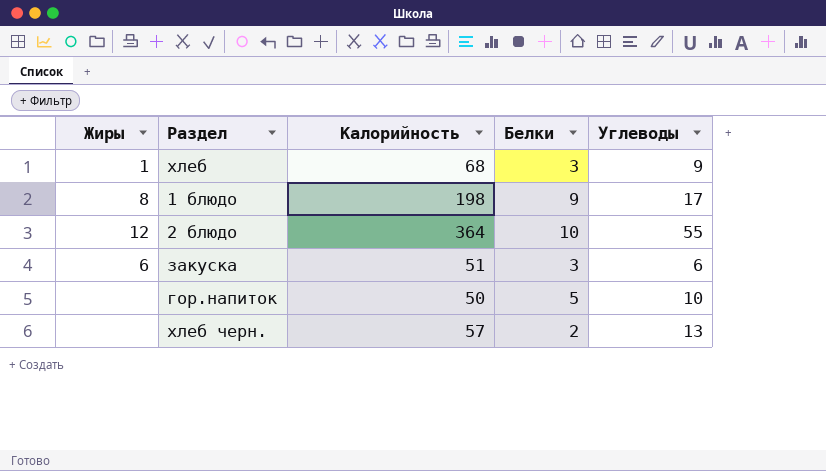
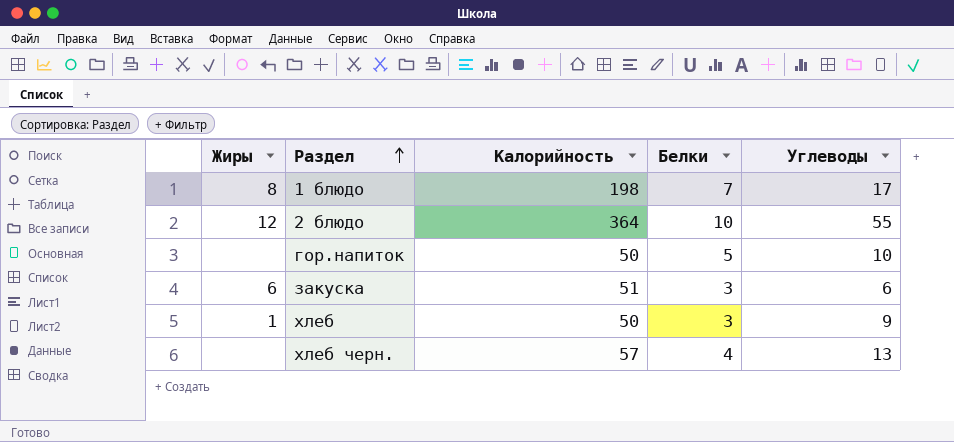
row order: none -> Раздел ascending
1 блюдо | Белки: 9 -> 7
хлеб | Калорийность: 68 -> 50
хлеб черн. | Белки: 2 -> 4

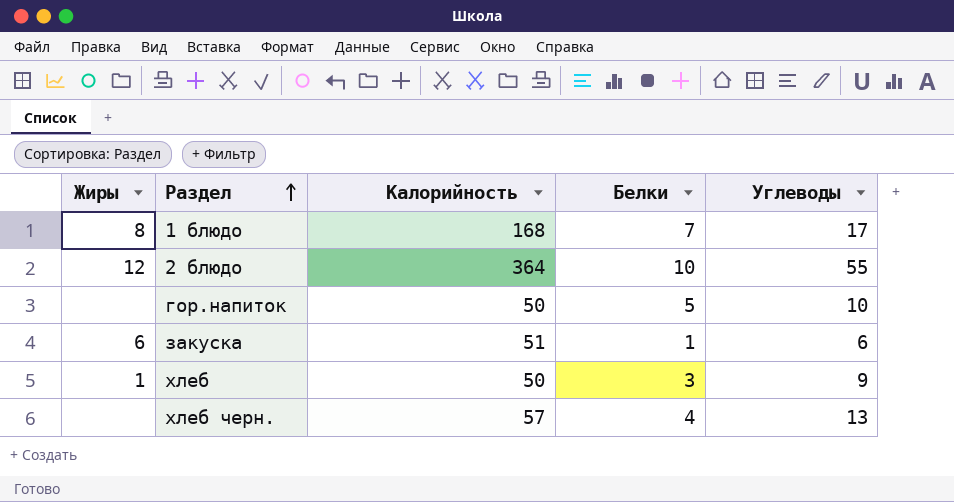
1 блюдо | Калорийность: 198 -> 168
закуска | Белки: 3 -> 1

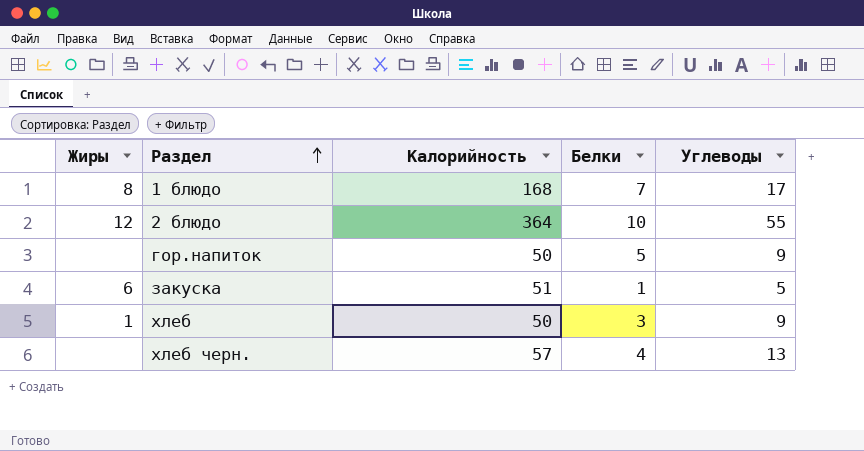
гор.напиток | Углеводы: 10 -> 9
закуска | Углеводы: 6 -> 5

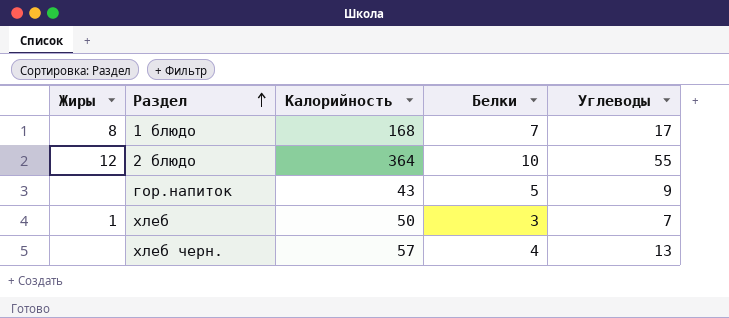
row закуска: 6 | 51 | 1 | 5 -> none
гор.напиток | Калорийность: 50 -> 43
хлеб | Углеводы: 9 -> 7

